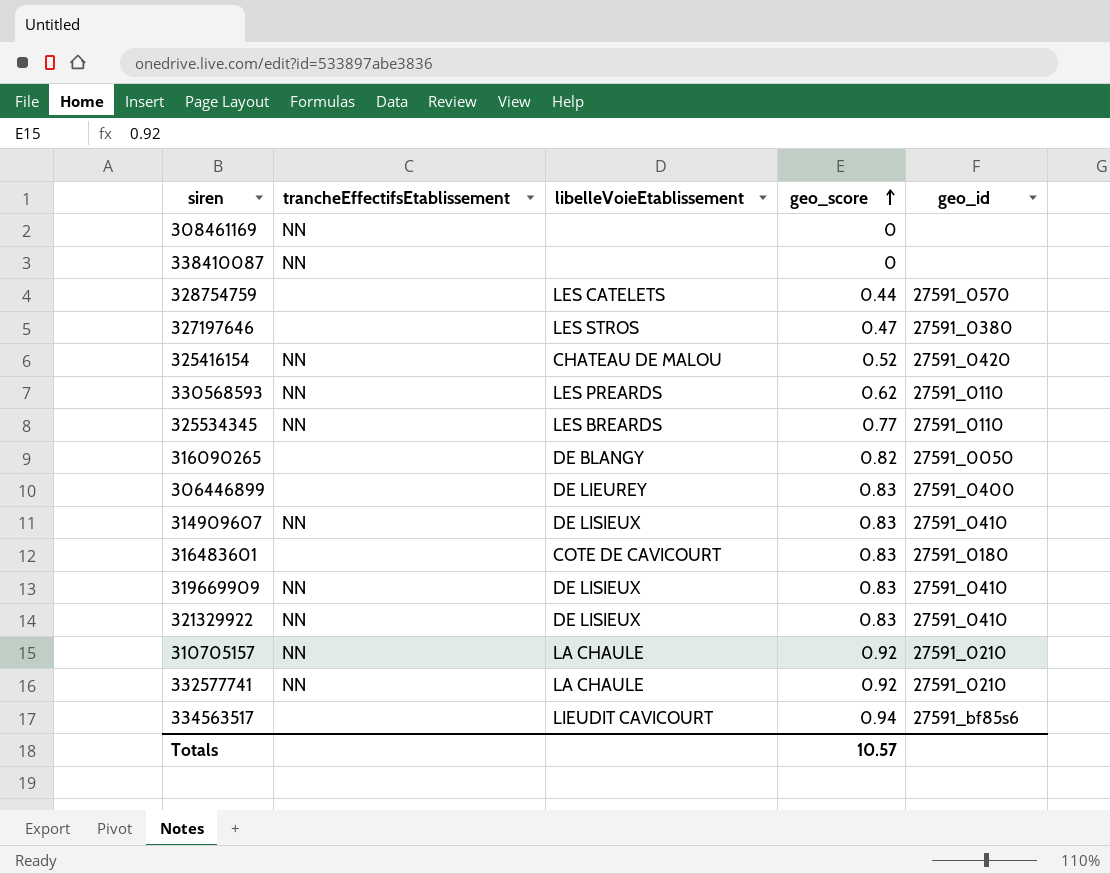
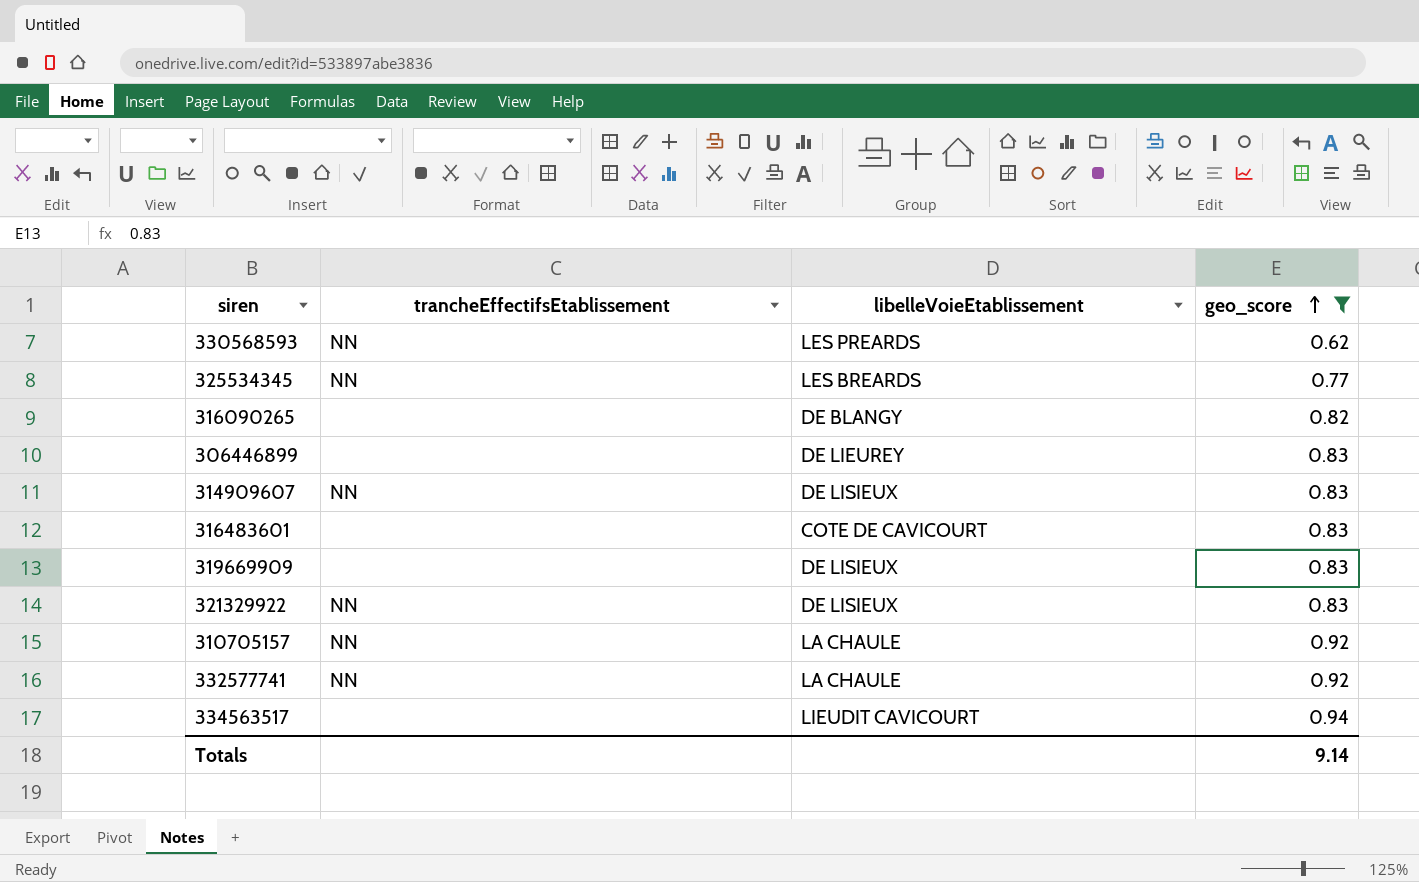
filter: none -> geo_score >= 0.62
column geo_id | position: 5 -> none
319669909 | trancheEffectifsEtablissement: NN -> none
Totals | geo_score: 10.57 -> 9.14

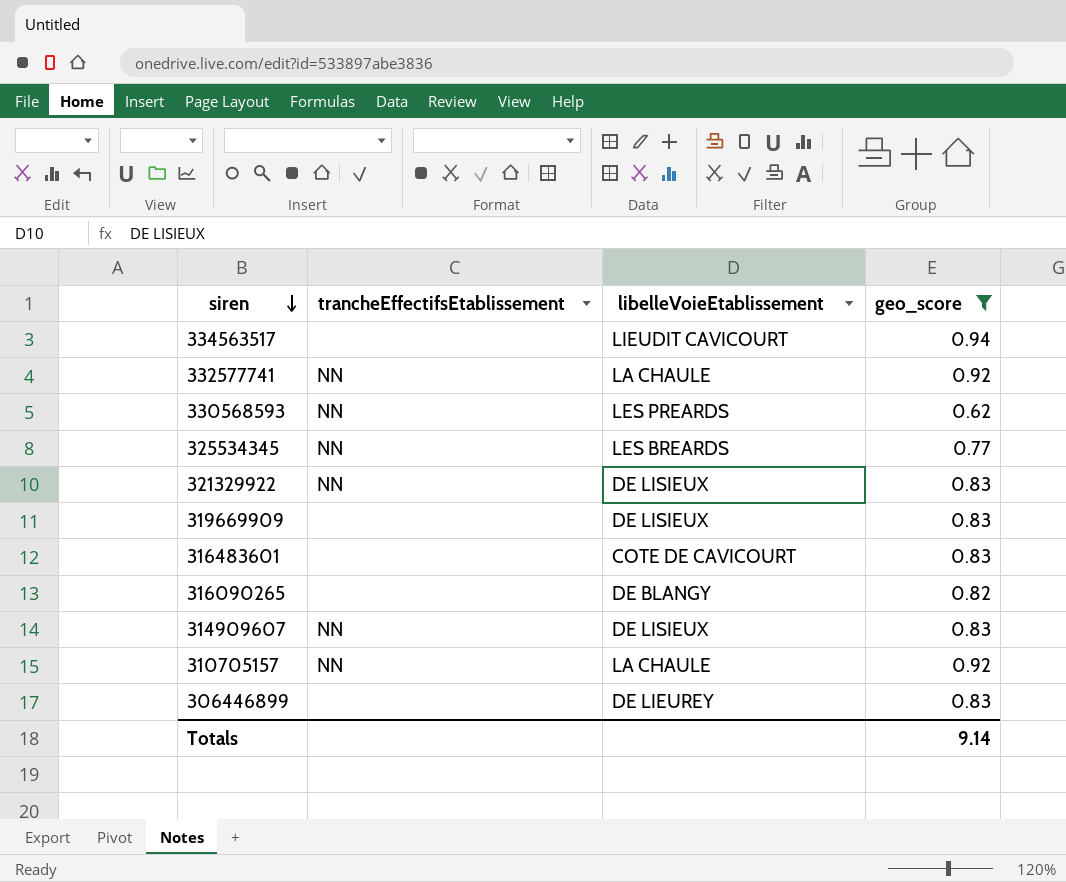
row order: geo_score ascending -> siren descending

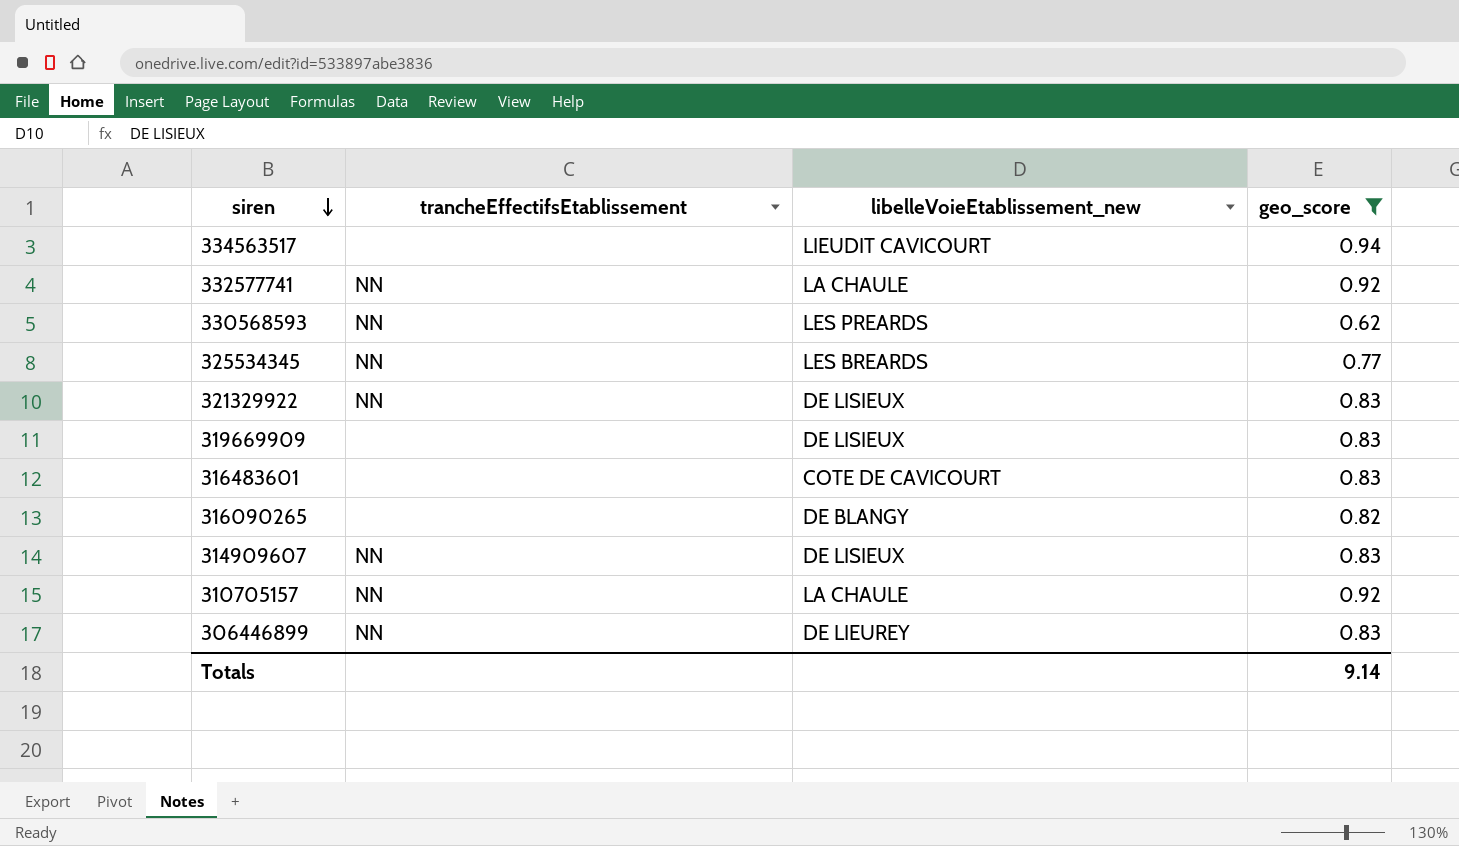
column name: libelleVoieEtablissement -> libelleVoieEtablissement_new
306446899 | trancheEffectifsEtablissement: none -> NN

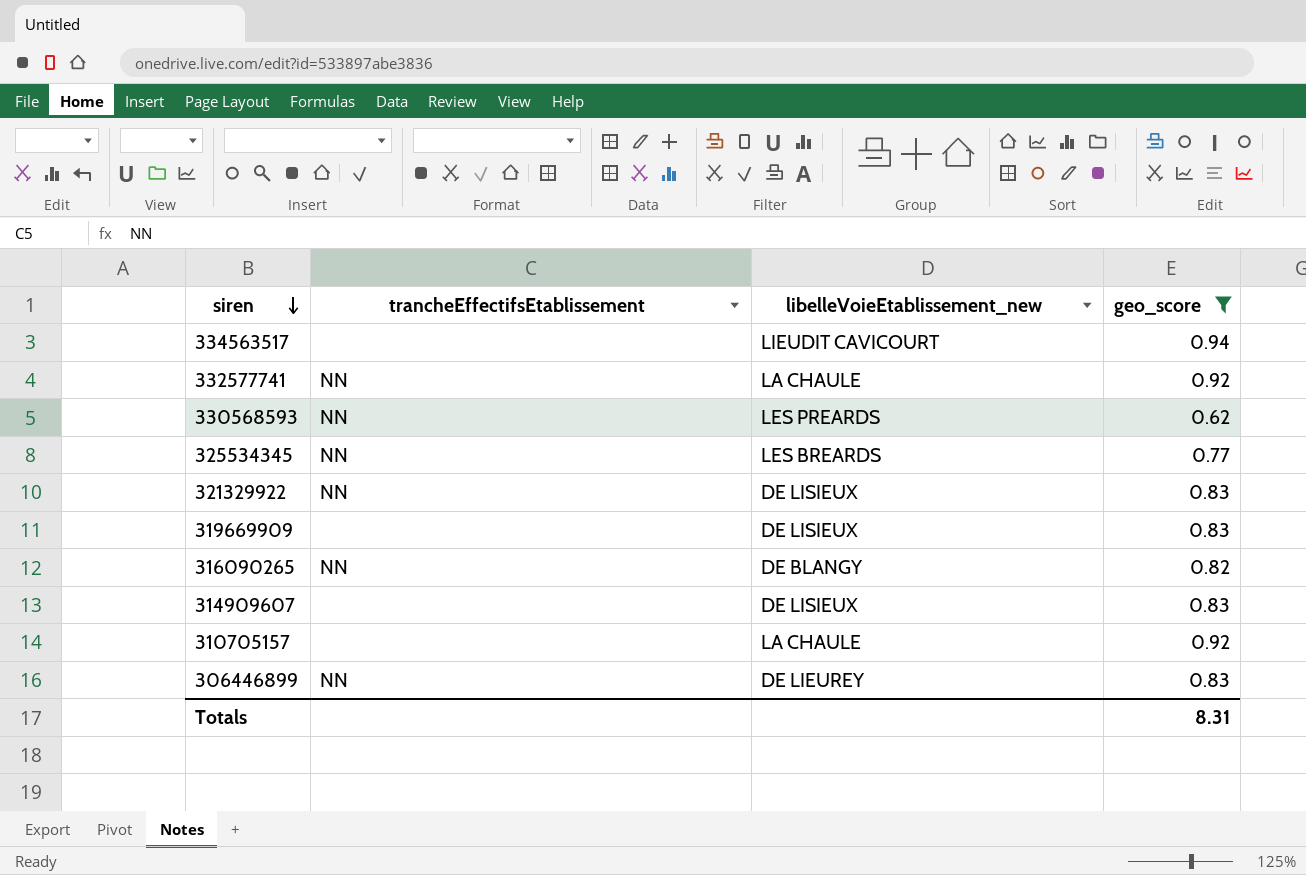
row 316483601: none | COTE DE CAVICOURT | 0.83 -> none
316090265 | trancheEffectifsEtablissement: none -> NN
314909607 | trancheEffectifsEtablissement: NN -> none
310705157 | trancheEffectifsEtablissement: NN -> none
Totals | geo_score: 9.14 -> 8.31

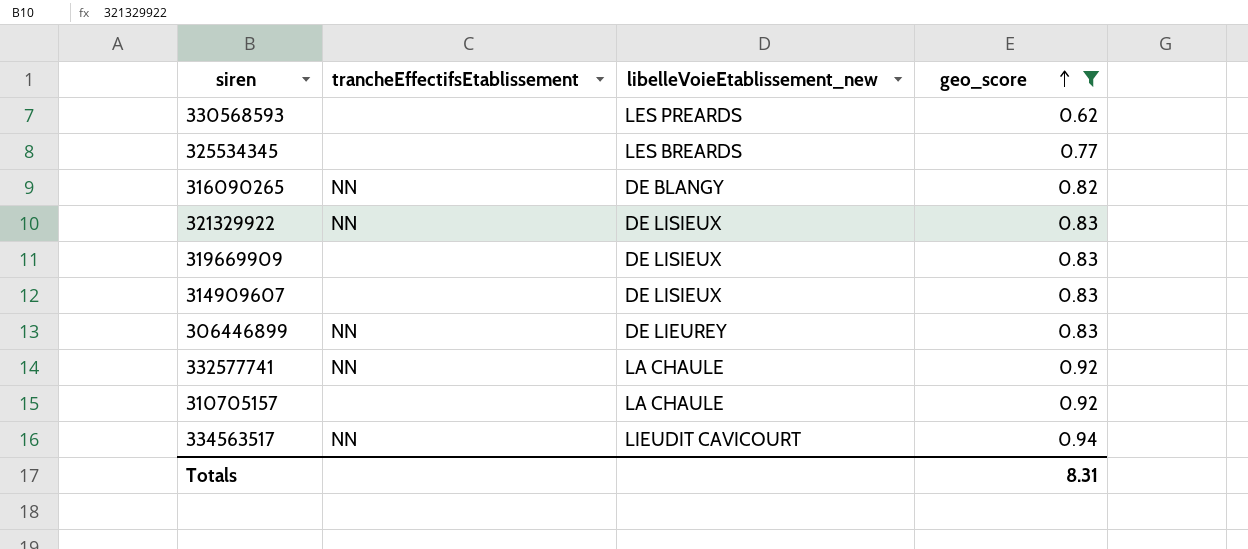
row order: siren descending -> geo_score ascending
330568593 | trancheEffectifsEtablissement: NN -> none
325534345 | trancheEffectifsEtablissement: NN -> none
334563517 | trancheEffectifsEtablissement: none -> NN

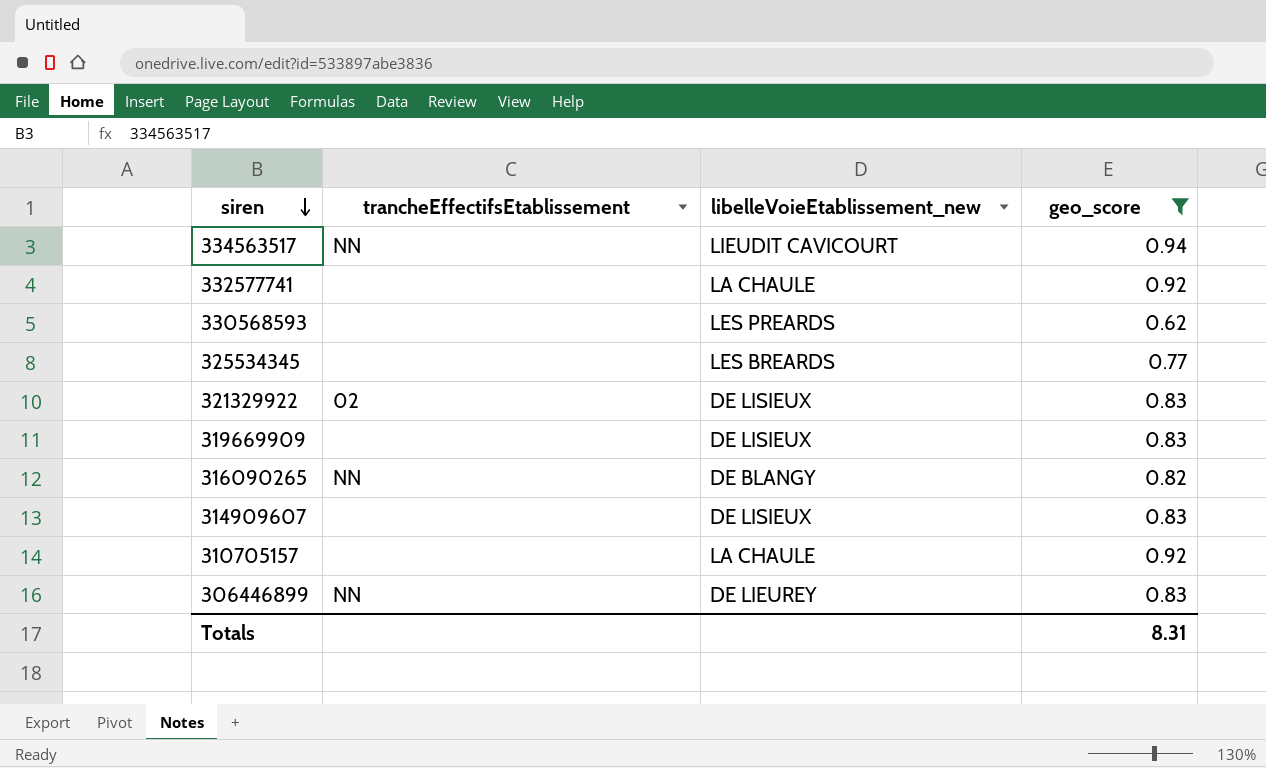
row order: geo_score ascending -> siren descending
332577741 | trancheEffectifsEtablissement: NN -> none
321329922 | trancheEffectifsEtablissement: NN -> 02

